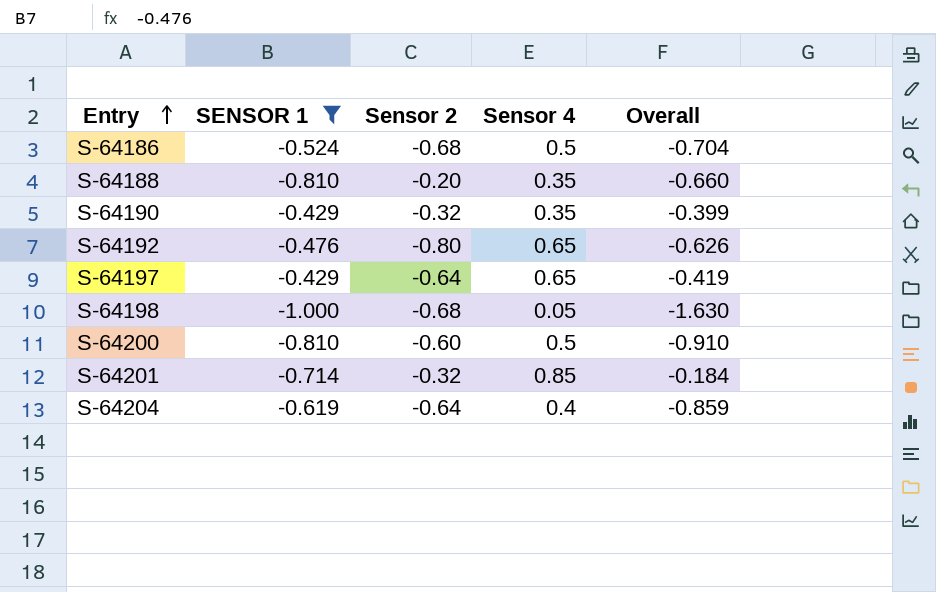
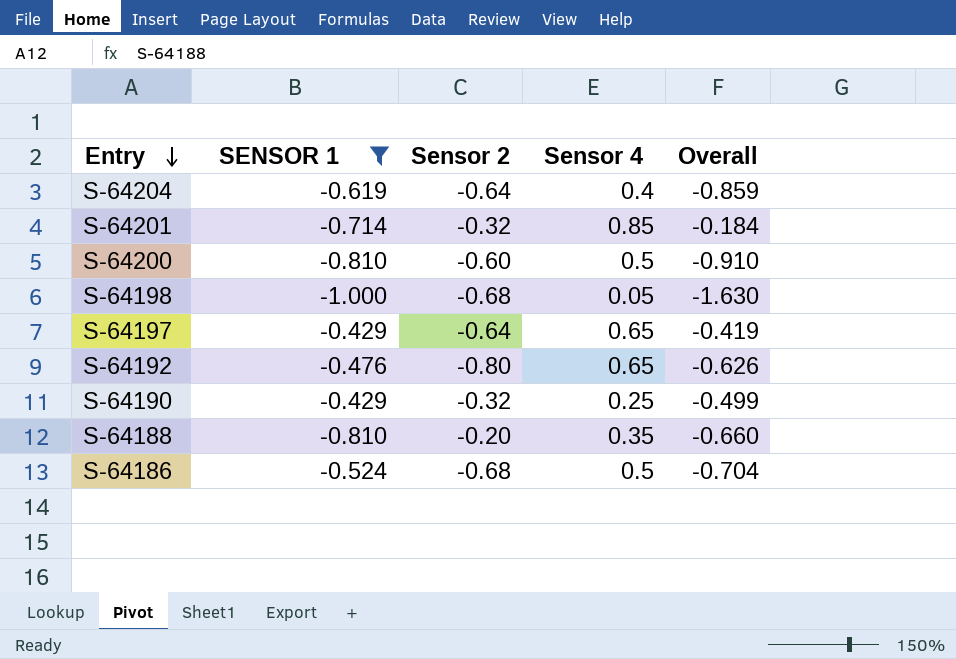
row order: Entry ascending -> Entry descending
S-64190 | Sensor 4: 0.35 -> 0.25
S-64190 | Overall: -0.399 -> -0.499

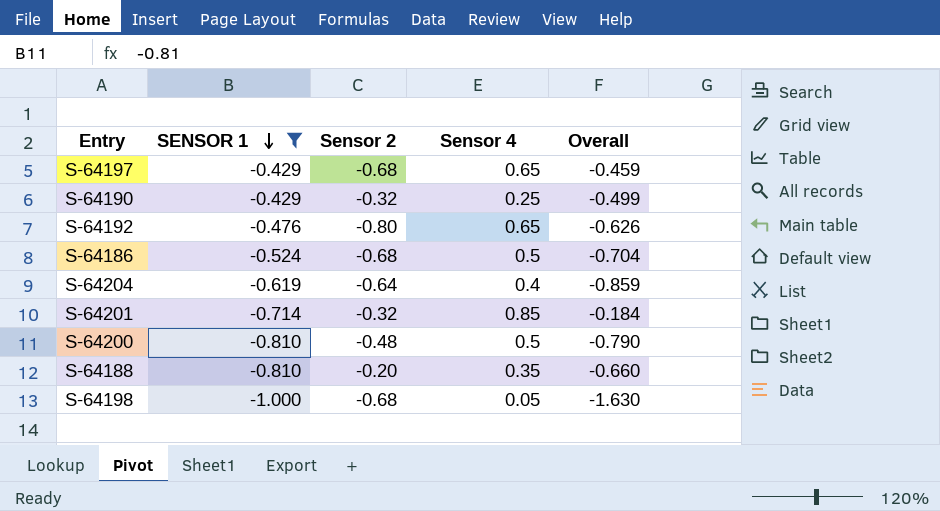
row order: Entry descending -> SENSOR 1 descending
S-64197 | Sensor 2: -0.64 -> -0.68
S-64197 | Overall: -0.419 -> -0.459
S-64200 | Sensor 2: -0.60 -> -0.48
S-64200 | Overall: -0.910 -> -0.790

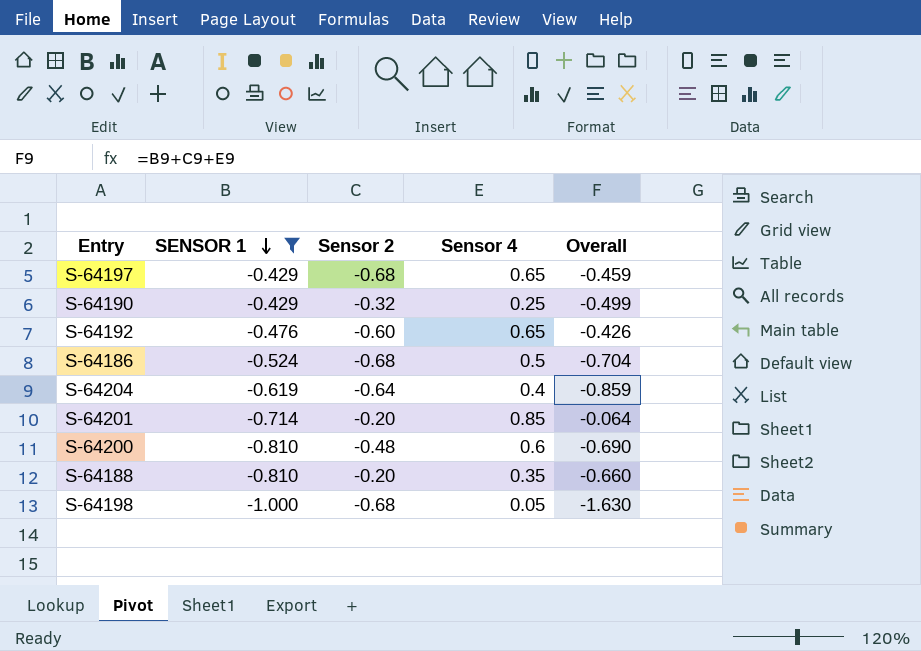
S-64192 | Sensor 2: -0.80 -> -0.60
S-64192 | Overall: -0.626 -> -0.426
S-64201 | Sensor 2: -0.32 -> -0.20
S-64201 | Overall: -0.184 -> -0.064
S-64200 | Sensor 4: 0.5 -> 0.6
S-64200 | Overall: -0.790 -> -0.690

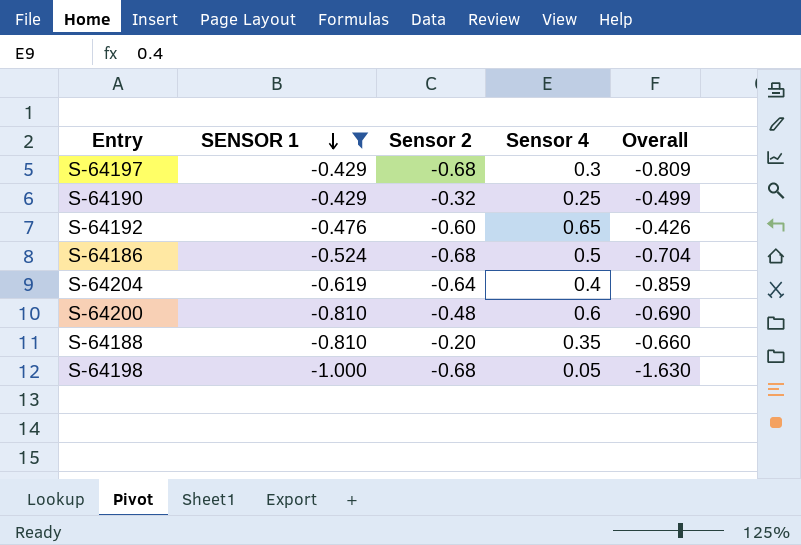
row S-64201: -0.714 | -0.20 | 0.85 | -0.064 -> none
S-64197 | Sensor 4: 0.65 -> 0.3
S-64197 | Overall: -0.459 -> -0.809

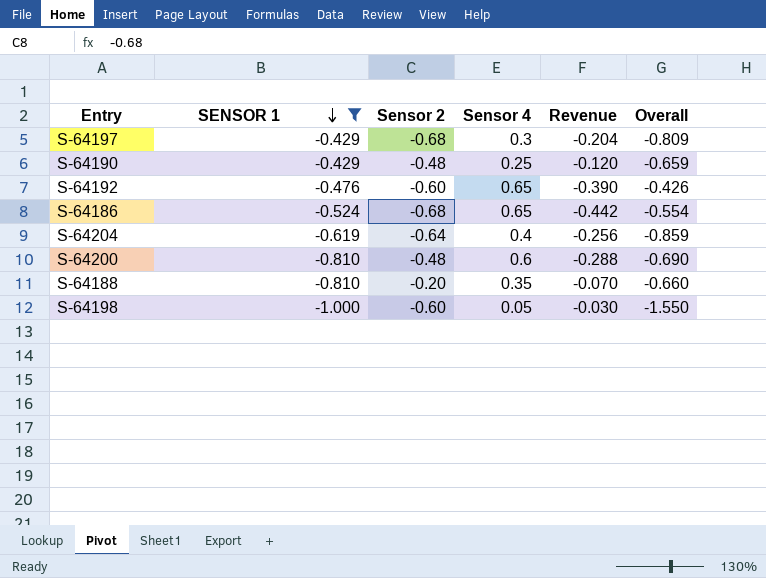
column Revenue | formula: none -> [Sensor 2] * [Sensor 4]
S-64190 | Sensor 2: -0.32 -> -0.48
S-64190 | Overall: -0.499 -> -0.659
S-64186 | Sensor 4: 0.5 -> 0.65
S-64186 | Overall: -0.704 -> -0.554
S-64198 | Sensor 2: -0.68 -> -0.60
S-64198 | Overall: -1.630 -> -1.550

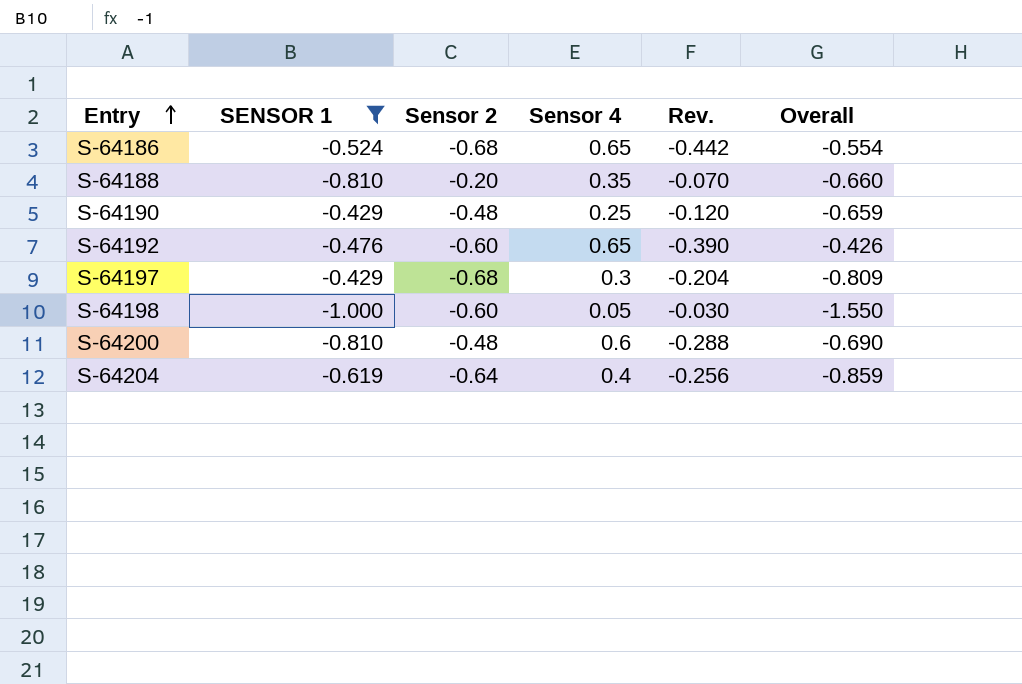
row order: SENSOR 1 descending -> Entry ascending
column name: Revenue -> Rev.

